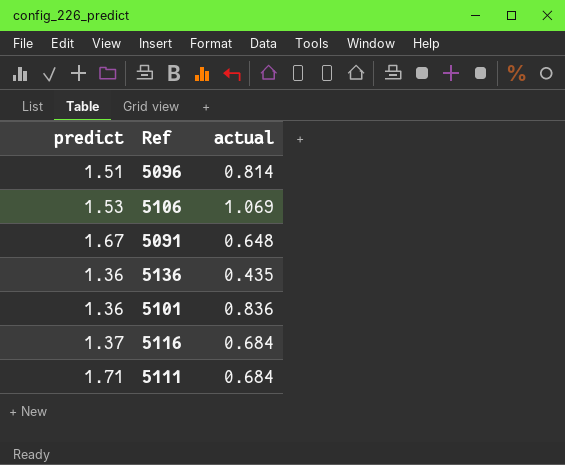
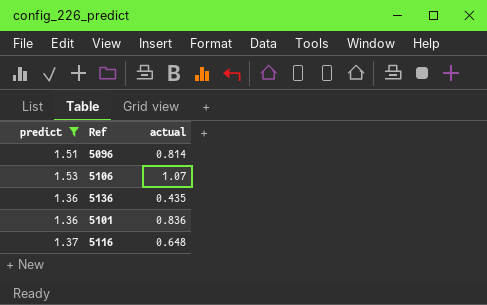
filter: none -> predict <= 1.53
5106 | actual: 1.069 -> 1.07
5116 | actual: 0.684 -> 0.648

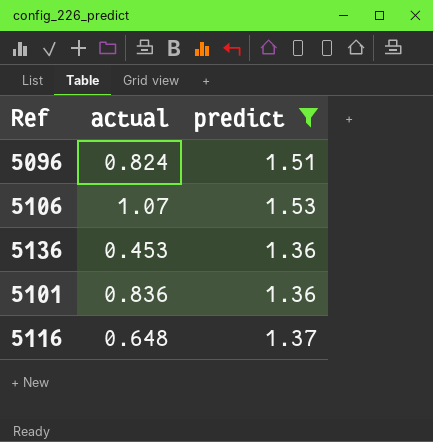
column predict | position: 1 -> 3
5096 | actual: 0.814 -> 0.824
5136 | actual: 0.435 -> 0.453

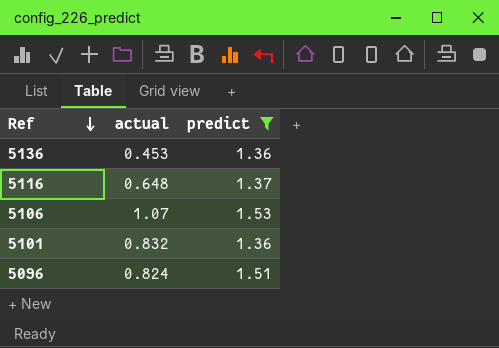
row order: none -> Ref descending
5101 | actual: 0.836 -> 0.832

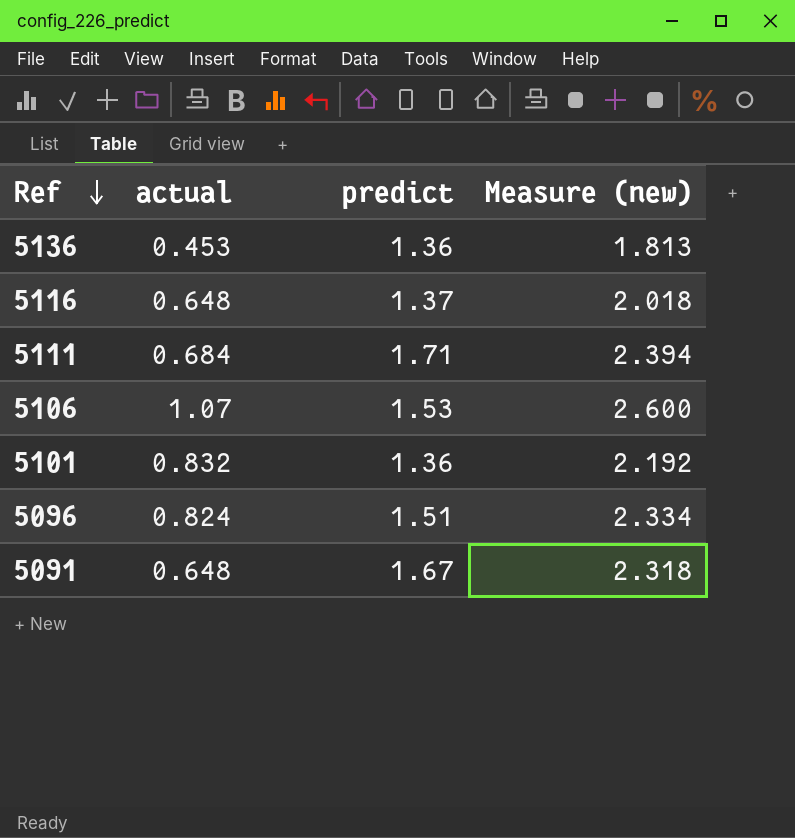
filter: predict <= 1.53 -> none
column Measure (new) | formula: none -> [actual] + [predict]

